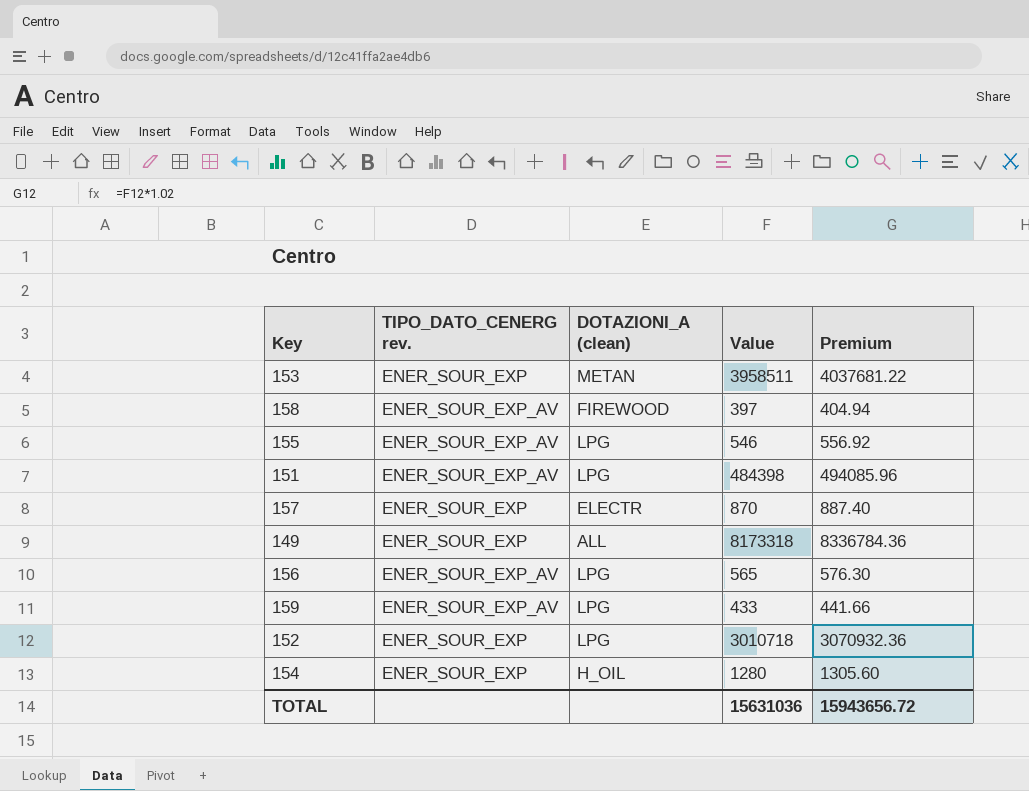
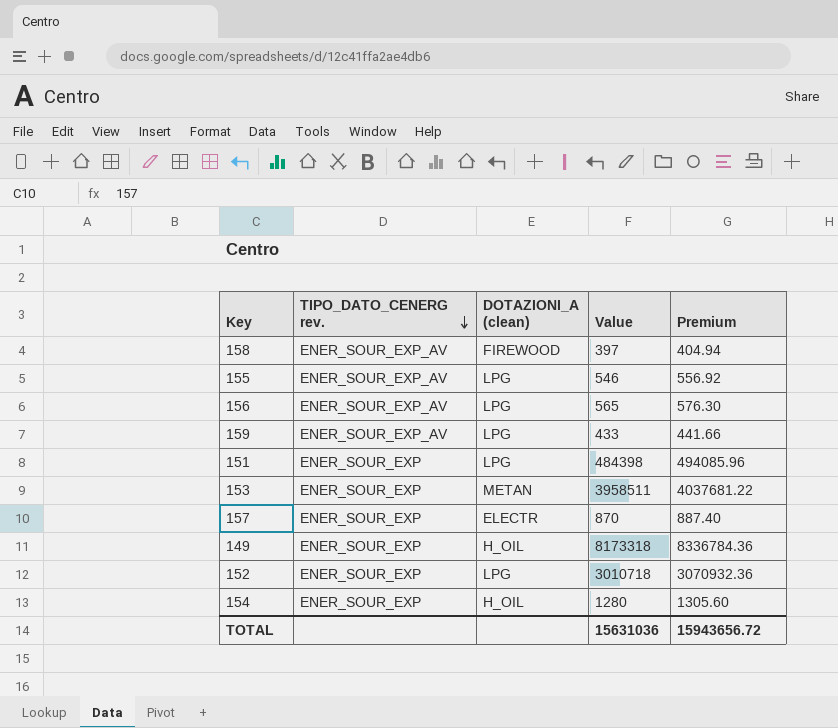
row order: none -> TIPO_DATO_CENERG rev. descending
151 | TIPO_DATO_CENERG rev.: ENER_SOUR_EXP_AV -> ENER_SOUR_EXP
149 | DOTAZIONI_A (clean): ALL -> H_OIL

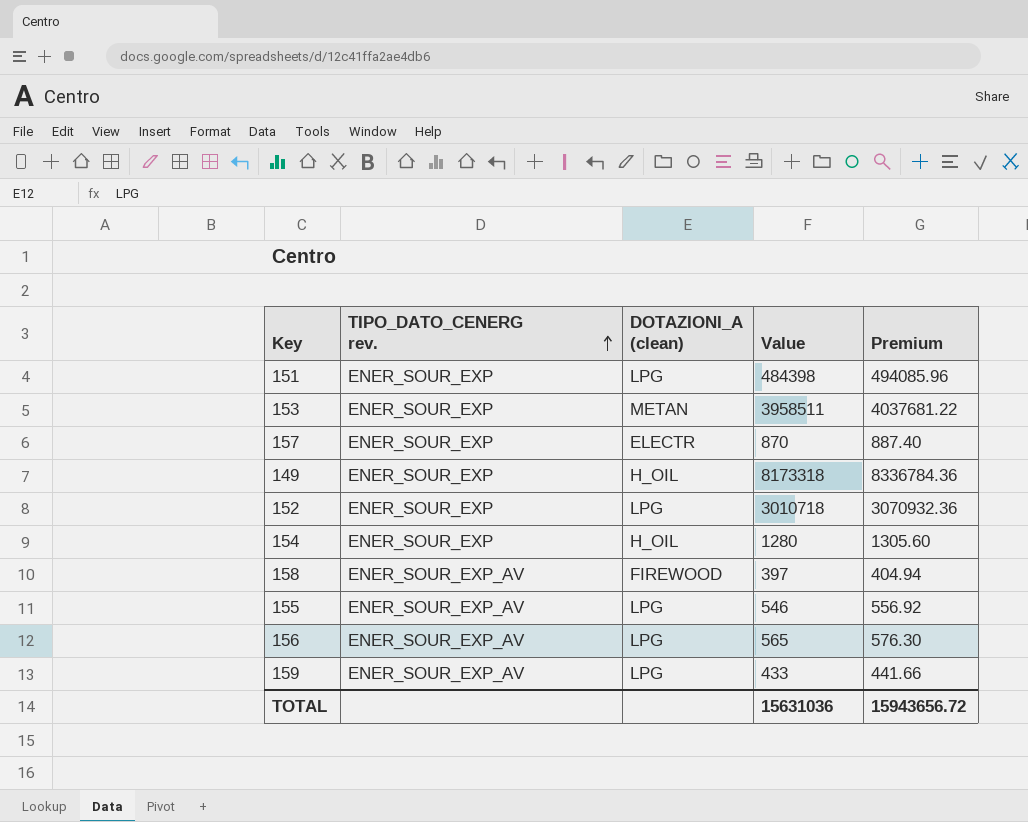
row order: TIPO_DATO_CENERG rev. descending -> TIPO_DATO_CENERG rev. ascending

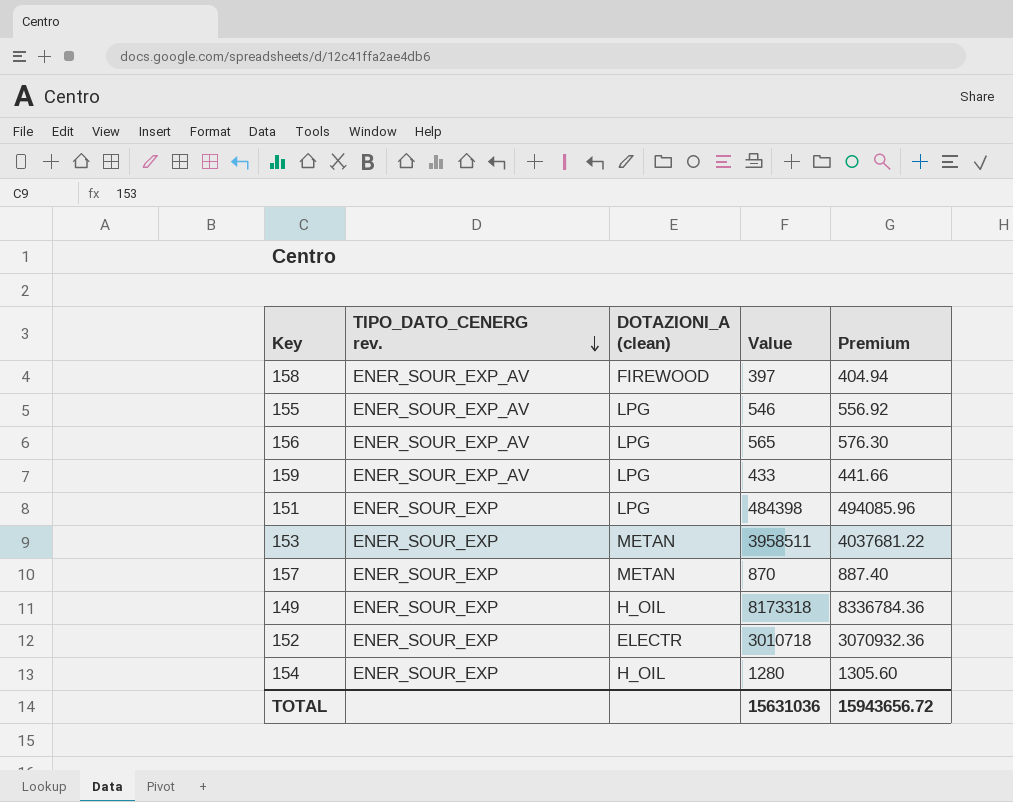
row order: TIPO_DATO_CENERG rev. ascending -> TIPO_DATO_CENERG rev. descending
157 | DOTAZIONI_A (clean): ELECTR -> METAN
152 | DOTAZIONI_A (clean): LPG -> ELECTR

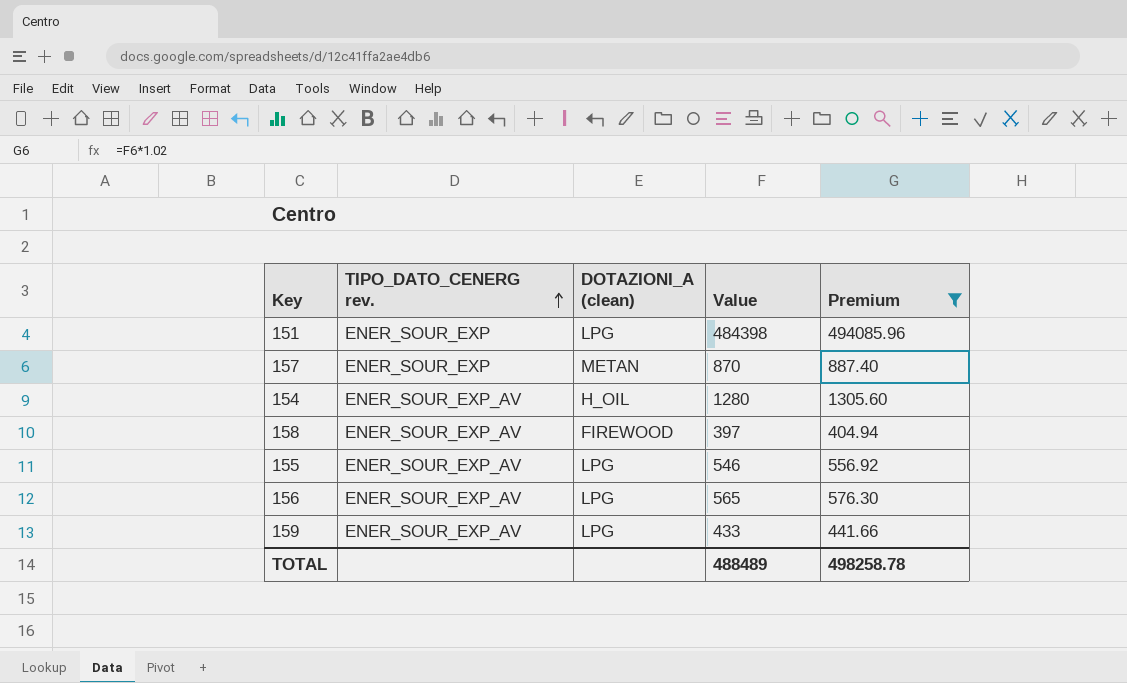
filter: none -> Premium <= 494085.96
row order: TIPO_DATO_CENERG rev. descending -> TIPO_DATO_CENERG rev. ascending
154 | TIPO_DATO_CENERG rev.: ENER_SOUR_EXP -> ENER_SOUR_EXP_AV
TOTAL | Value: 15631036 -> 488489
TOTAL | Premium: 15943656.72 -> 498258.78

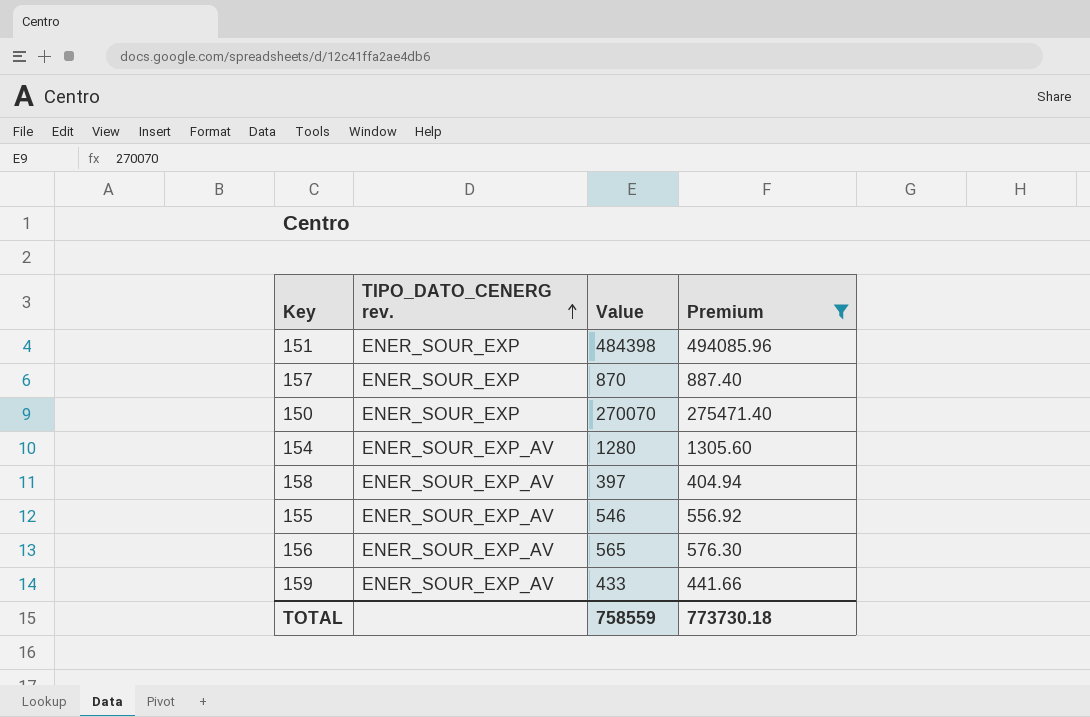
column DOTAZIONI_A (clean) | position: 3 -> none
row 150: none -> ENER_SOUR_EXP | 270070 | 275471.40
TOTAL | Value: 488489 -> 758559
TOTAL | Premium: 498258.78 -> 773730.18

